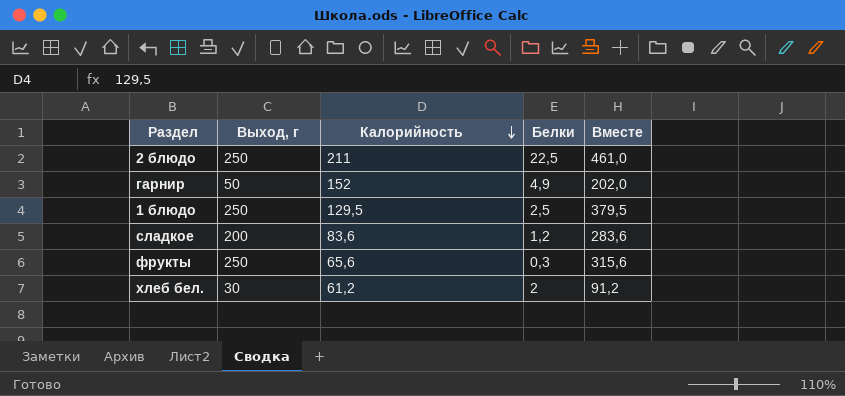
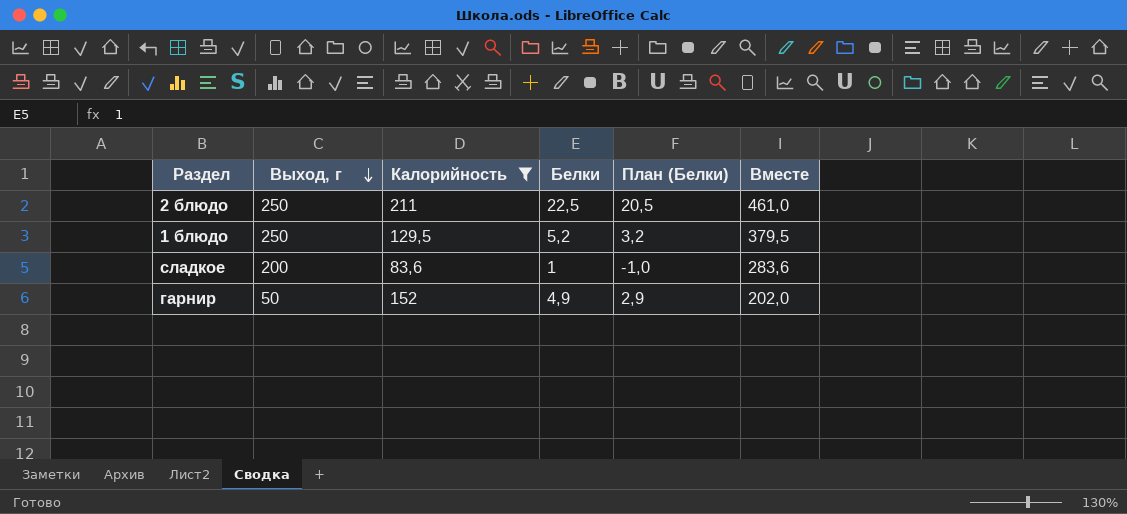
filter: none -> Калорийность >= 83,6
row order: Калорийность descending -> Выход, г descending
column План (Белки) | formula: none -> [Белки] - 2
1 блюдо | Белки: 2,5 -> 5,2
сладкое | Белки: 1,2 -> 1

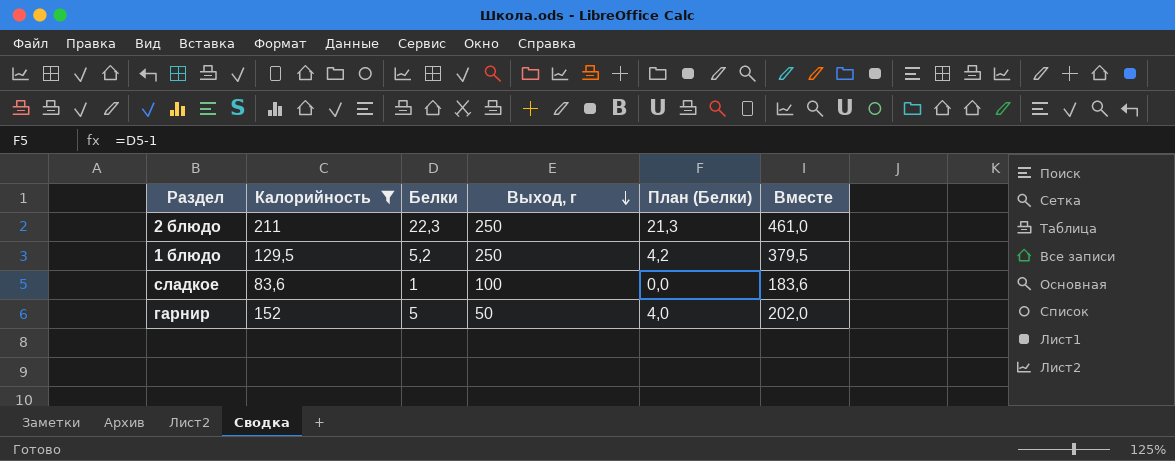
column Выход, г | position: 2 -> 4
column План (Белки) | formula: [Белки] - 2 -> [Белки] - 1
2 блюдо | Белки: 22,5 -> 22,3
сладкое | Выход, г: 200 -> 100
сладкое | Вместе: 283,6 -> 183,6
гарнир | Белки: 4,9 -> 5

